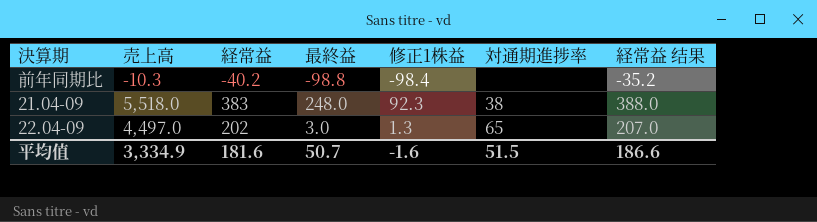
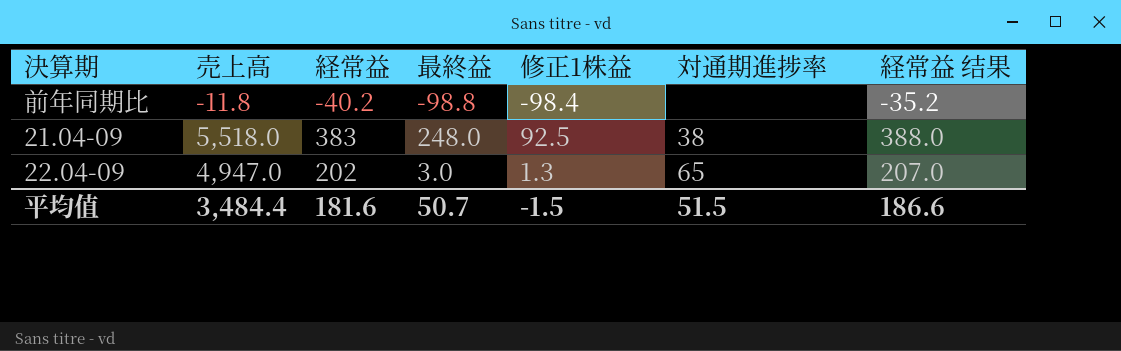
前年同期比 | 売上高: -10.3 -> -11.8
21.04-09 | 修正1株益: 92.3 -> 92.5
22.04-09 | 売上高: 4,497.0 -> 4,947.0
平均值 | 売上高: 3,334.9 -> 3,484.4
平均值 | 修正1株益: -1.6 -> -1.5

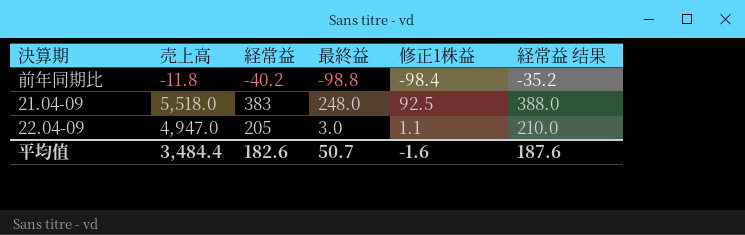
column 対通期進捗率 | position: 6 -> none
22.04-09 | 経常益: 202 -> 205
22.04-09 | 修正1株益: 1.3 -> 1.1
22.04-09 | 経常益 结果: 207.0 -> 210.0
平均值 | 経常益: 181.6 -> 182.6
平均值 | 修正1株益: -1.5 -> -1.6
平均值 | 経常益 结果: 186.6 -> 187.6

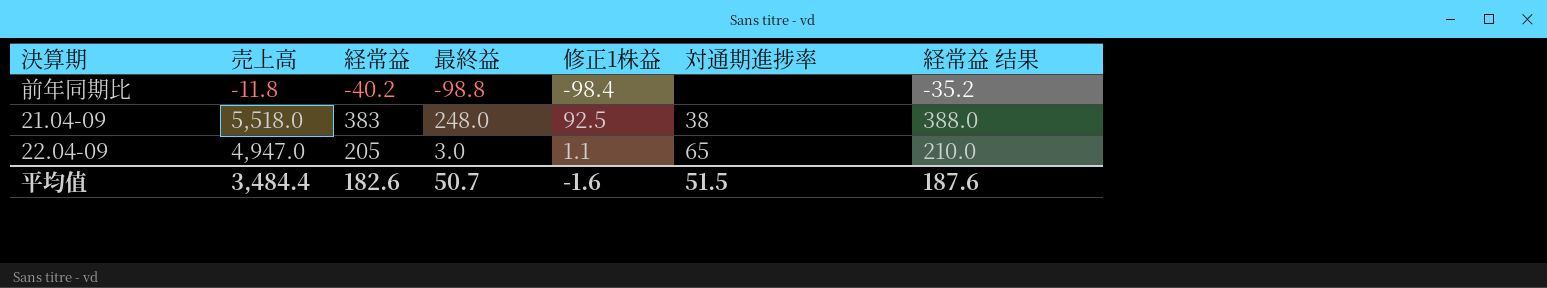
column 対通期進捗率 | position: none -> 6

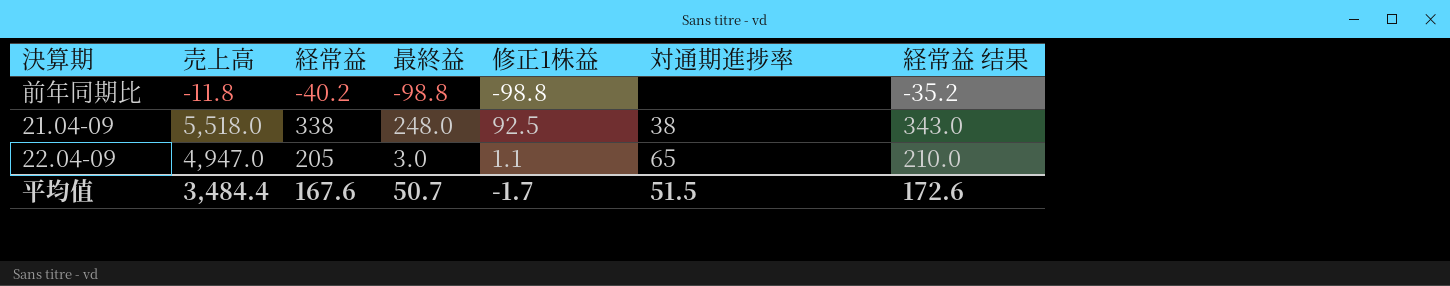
前年同期比 | 修正1株益: -98.4 -> -98.8
21.04-09 | 経常益: 383 -> 338
21.04-09 | 経常益 结果: 388.0 -> 343.0
平均值 | 経常益: 182.6 -> 167.6
平均值 | 修正1株益: -1.6 -> -1.7
平均值 | 経常益 结果: 187.6 -> 172.6

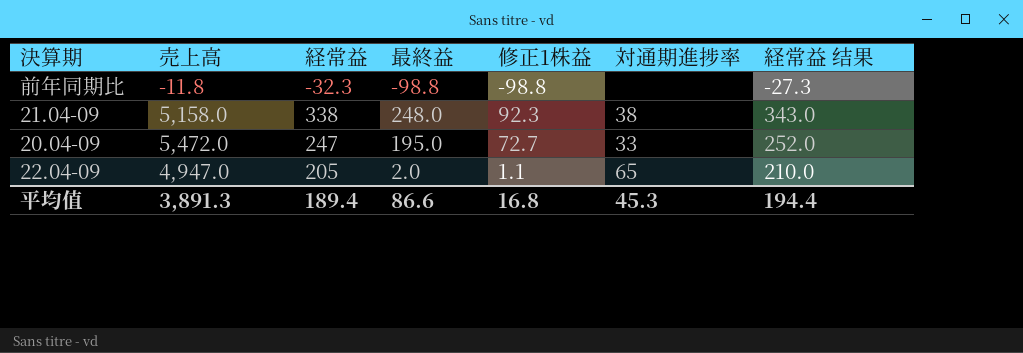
前年同期比 | 経常益: -40.2 -> -32.3
前年同期比 | 経常益 结果: -35.2 -> -27.3
21.04-09 | 売上高: 5,518.0 -> 5,158.0
21.04-09 | 修正1株益: 92.5 -> 92.3
row 20.04-09: none -> 5,472.0 | 247 | 195.0 | 72.7 | 33 | 252.0
22.04-09 | 最終益: 3.0 -> 2.0
平均值 | 売上高: 3,484.4 -> 3,891.3
平均值 | 経常益: 167.6 -> 189.4
平均值 | 最終益: 50.7 -> 86.6
平均值 | 修正1株益: -1.7 -> 16.8
平均值 | 対通期進捗率: 51.5 -> 45.3
平均值 | 経常益 结果: 172.6 -> 194.4

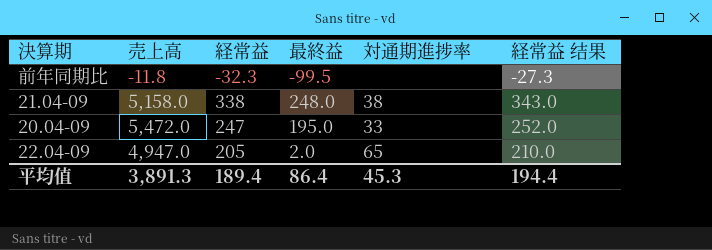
column 修正1株益 | position: 5 -> none
前年同期比 | 最終益: -98.8 -> -99.5
平均值 | 最終益: 86.6 -> 86.4

